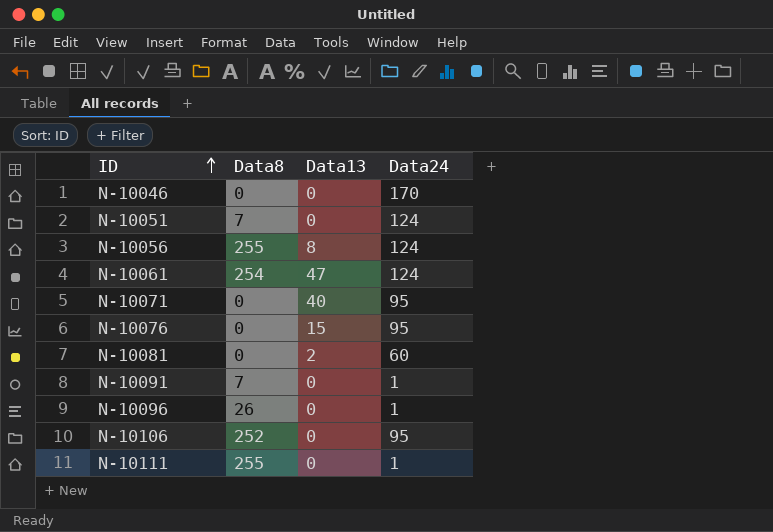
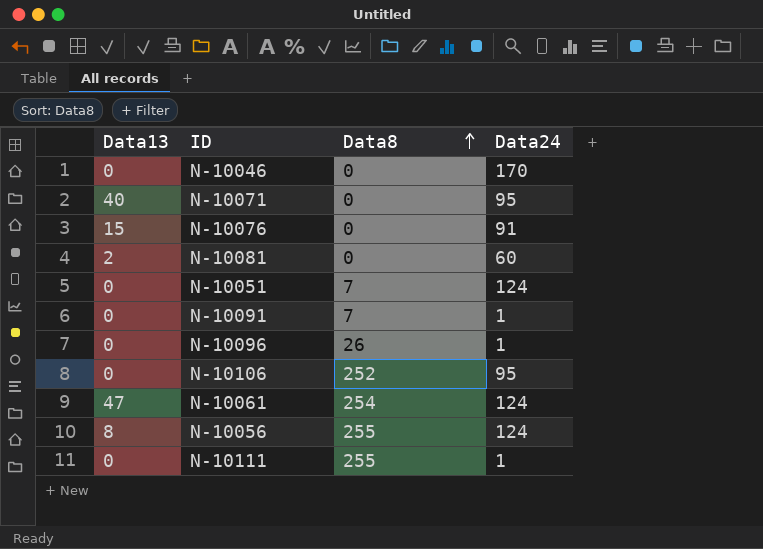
row order: ID ascending -> Data8 ascending
column Data13 | position: 3 -> 1
N-10076 | Data24: 95 -> 91

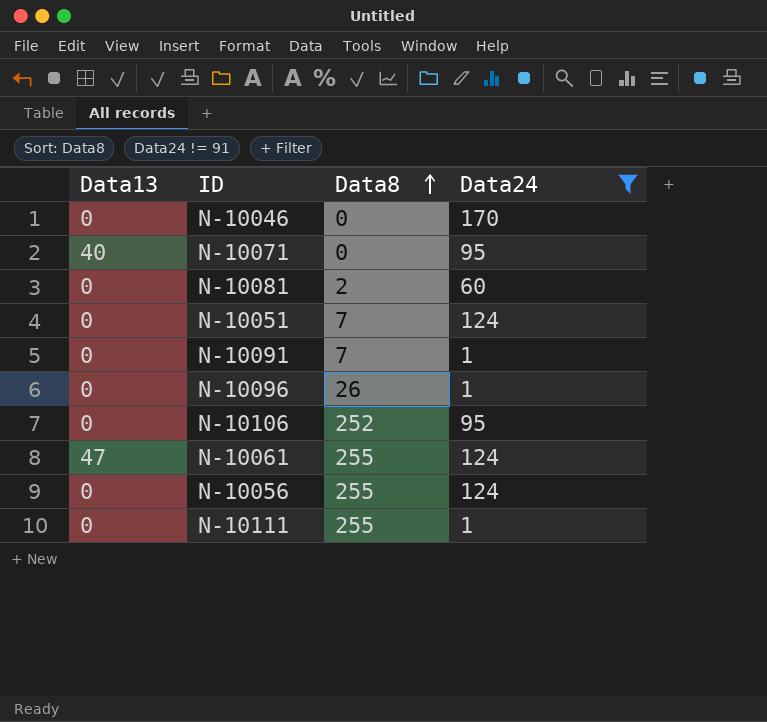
filter: none -> Data24 != 91
N-10081 | Data13: 2 -> 0
N-10081 | Data8: 0 -> 2
N-10061 | Data8: 254 -> 255
N-10056 | Data13: 8 -> 0

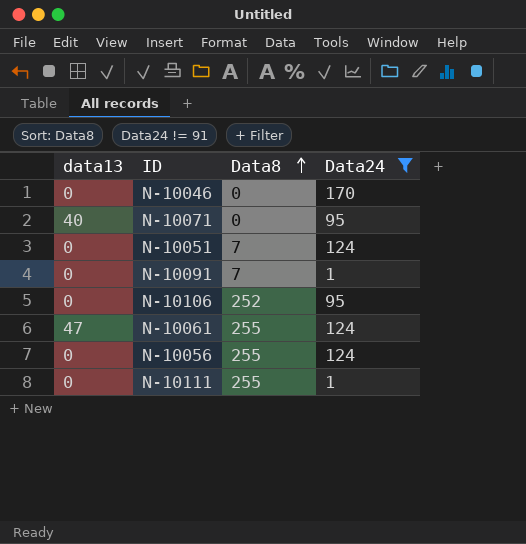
column name: Data13 -> data13
row N-10081: 0 | 2 | 60 -> none
row N-10096: 0 | 26 | 1 -> none

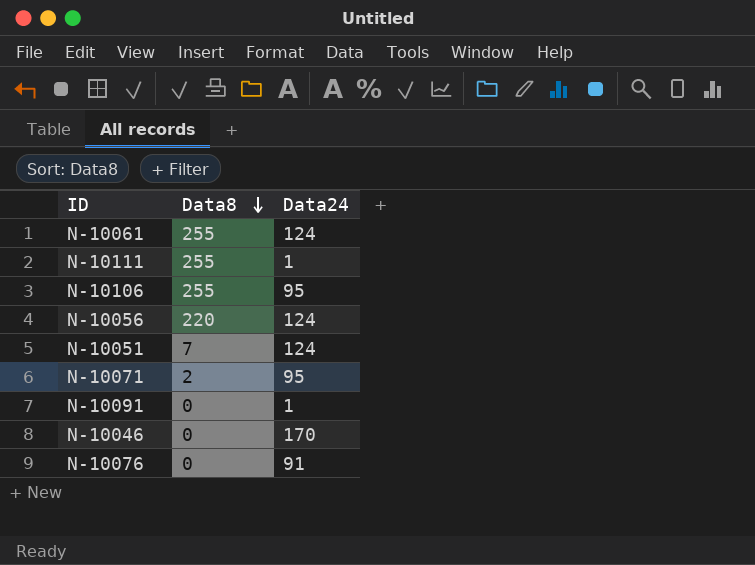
filter: Data24 != 91 -> none
row order: Data8 ascending -> Data8 descending
column data13 | position: 1 -> none
N-10106 | Data8: 252 -> 255
N-10056 | Data8: 255 -> 220
N-10071 | Data8: 0 -> 2
N-10091 | Data8: 7 -> 0

